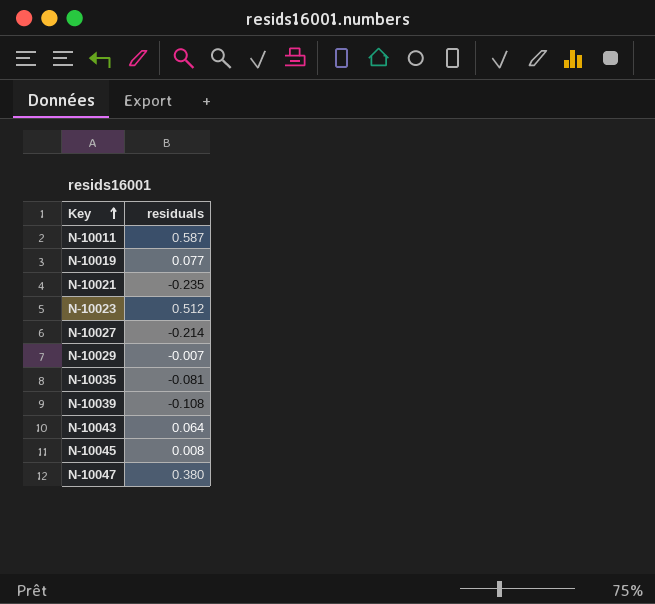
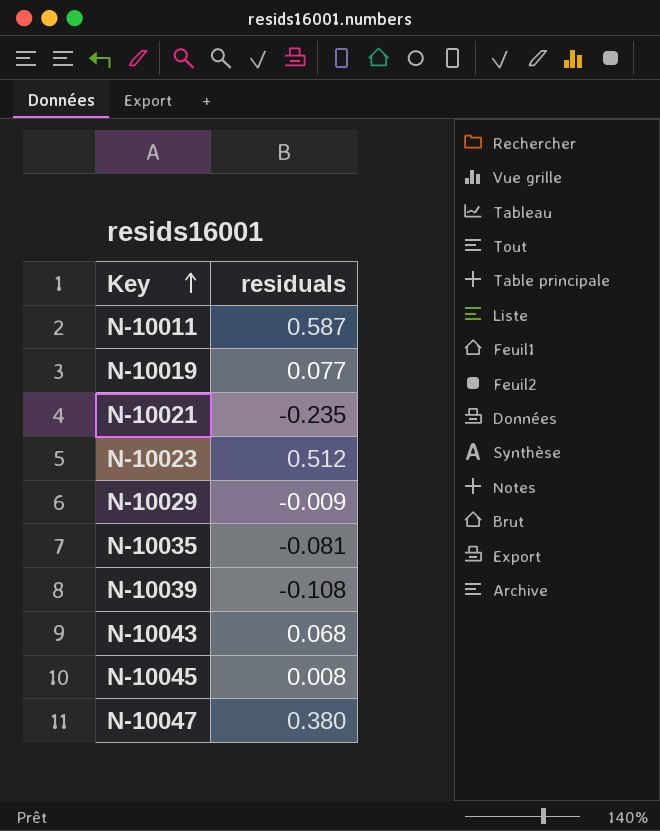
row N-10027: -0.214 -> none
N-10029 | residuals: -0.007 -> -0.009
N-10043 | residuals: 0.064 -> 0.068

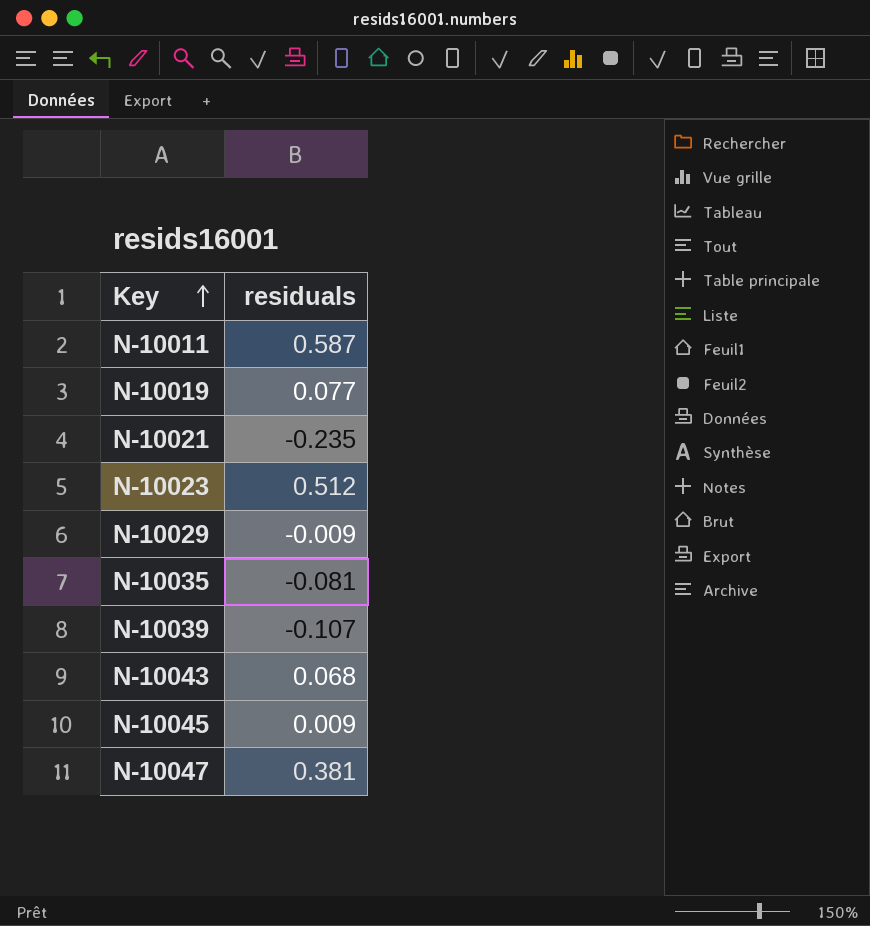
N-10039 | residuals: -0.108 -> -0.107
N-10045 | residuals: 0.008 -> 0.009
N-10047 | residuals: 0.380 -> 0.381

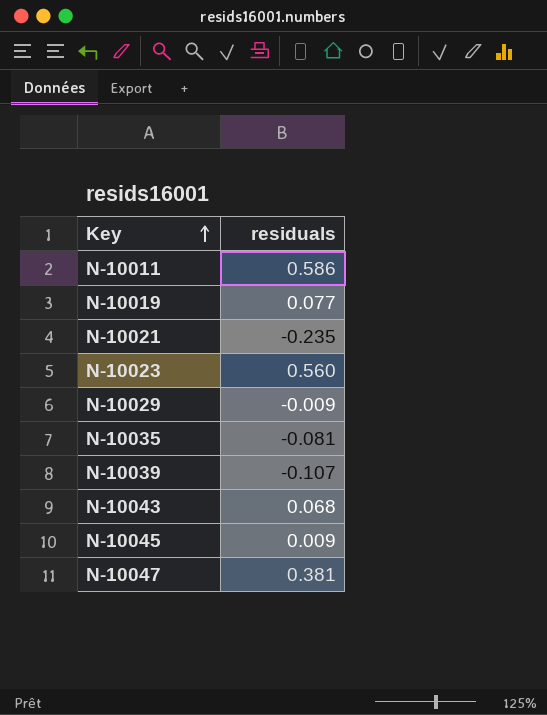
N-10011 | residuals: 0.587 -> 0.586
N-10023 | residuals: 0.512 -> 0.560

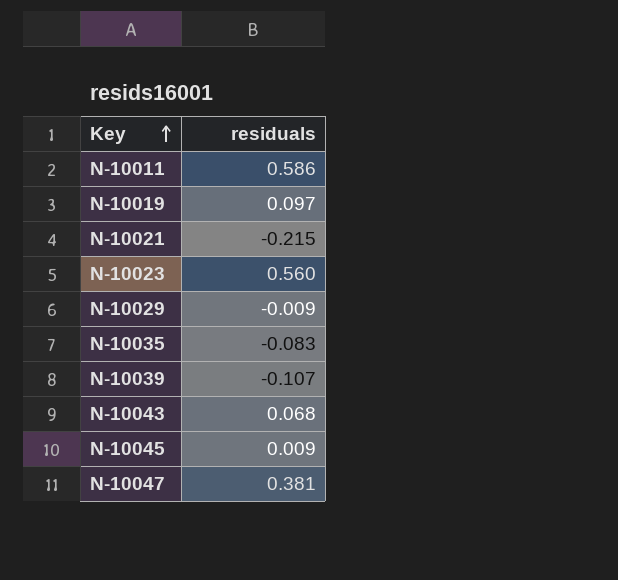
N-10019 | residuals: 0.077 -> 0.097
N-10021 | residuals: -0.235 -> -0.215
N-10035 | residuals: -0.081 -> -0.083

